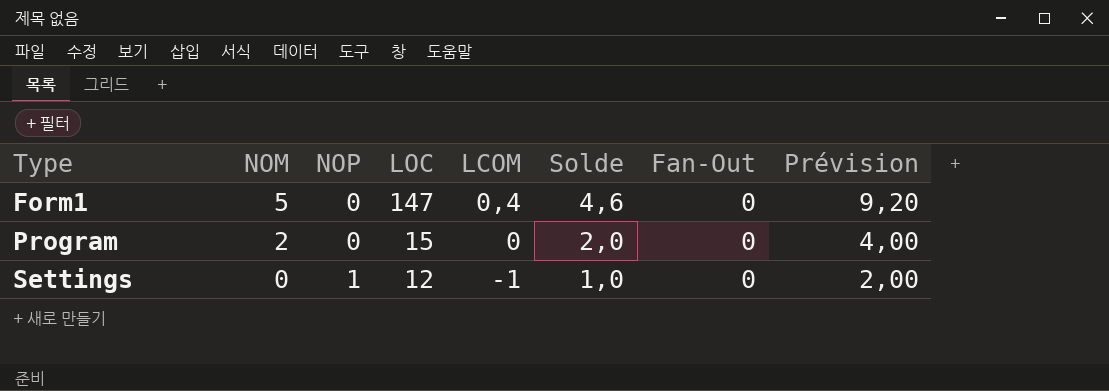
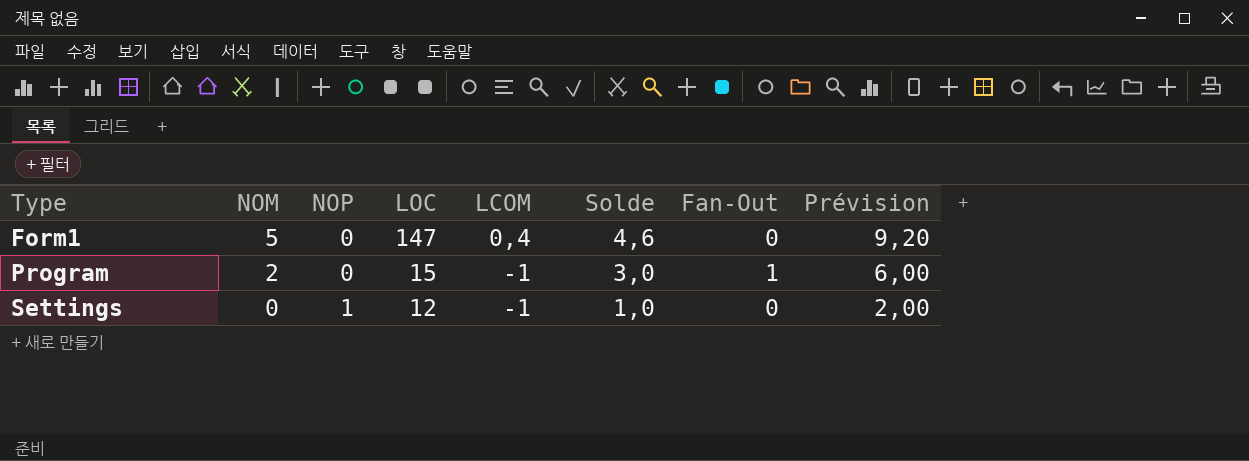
Program | LCOM: 0 -> -1
Program | Solde: 2,0 -> 3,0
Program | Fan-Out: 0 -> 1
Program | Prévision: 4,00 -> 6,00

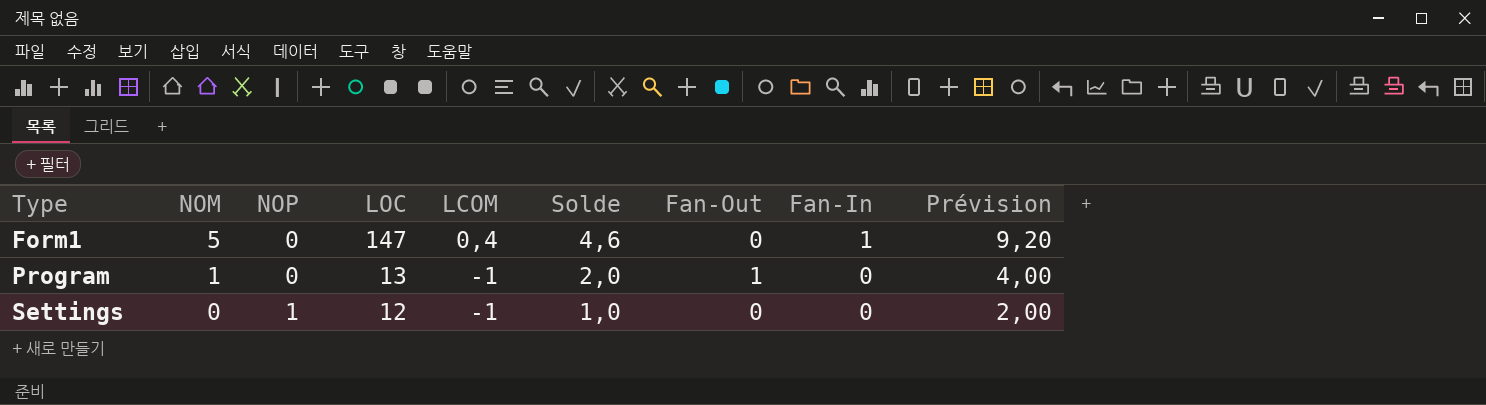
column Fan-In | position: none -> 8
Program | NOM: 2 -> 1
Program | LOC: 15 -> 13
Program | Solde: 3,0 -> 2,0
Program | Prévision: 6,00 -> 4,00

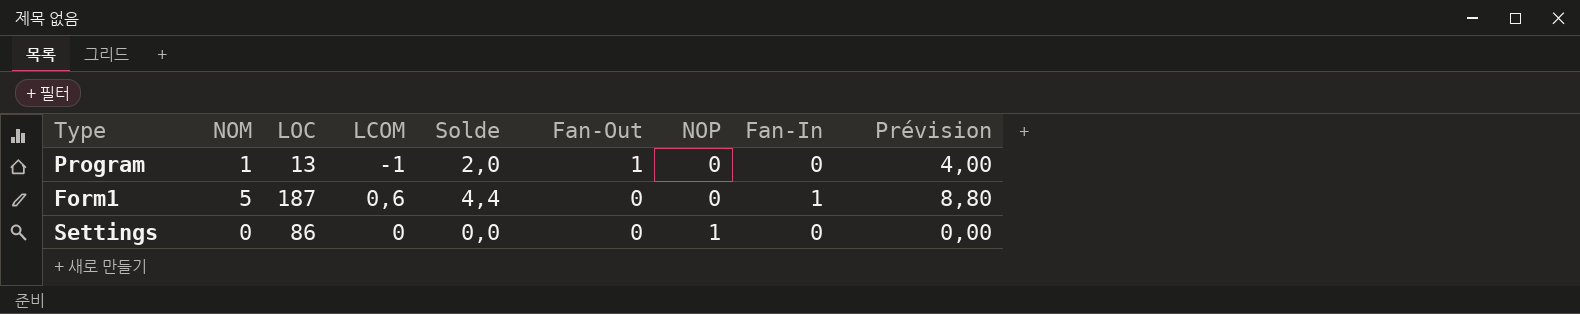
row order: Type ascending -> Fan-Out descending
column NOP | position: 3 -> 7
Form1 | LOC: 147 -> 187
Form1 | LCOM: 0,4 -> 0,6
Form1 | Solde: 4,6 -> 4,4
Form1 | Prévision: 9,20 -> 8,80
Settings | LOC: 12 -> 86
Settings | LCOM: -1 -> 0
Settings | Solde: 1,0 -> 0,0
Settings | Prévision: 2,00 -> 0,00

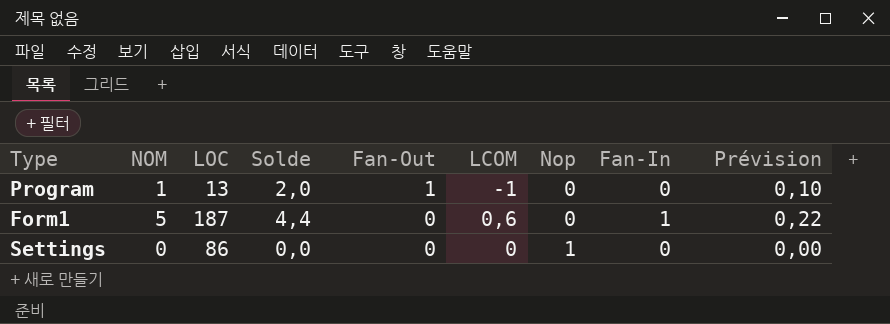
column LCOM | position: 4 -> 6
column name: NOP -> Nop
column Prévision | formula: [Solde] * 2 -> [Solde] * 0,05

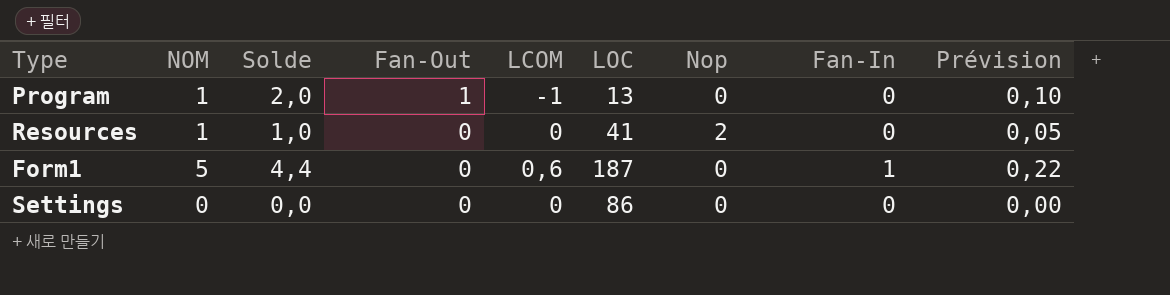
column LOC | position: 3 -> 6
row Resources: none -> 1 | 1,0 | 0 | 0 | 41 | 2 | 0 | 0,05
Settings | Nop: 1 -> 0

